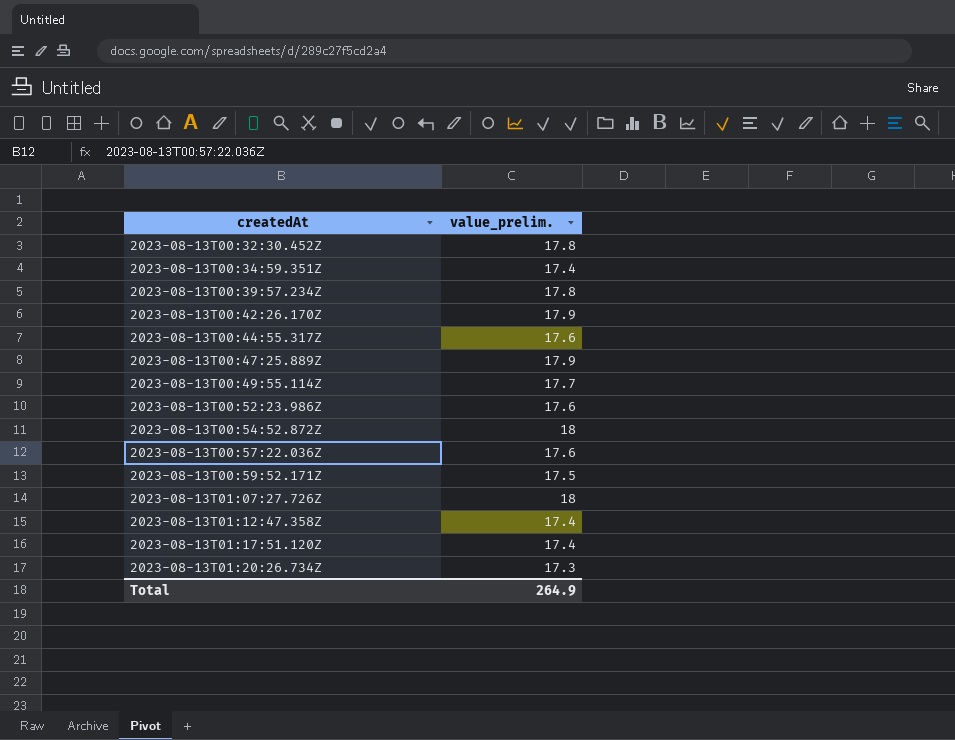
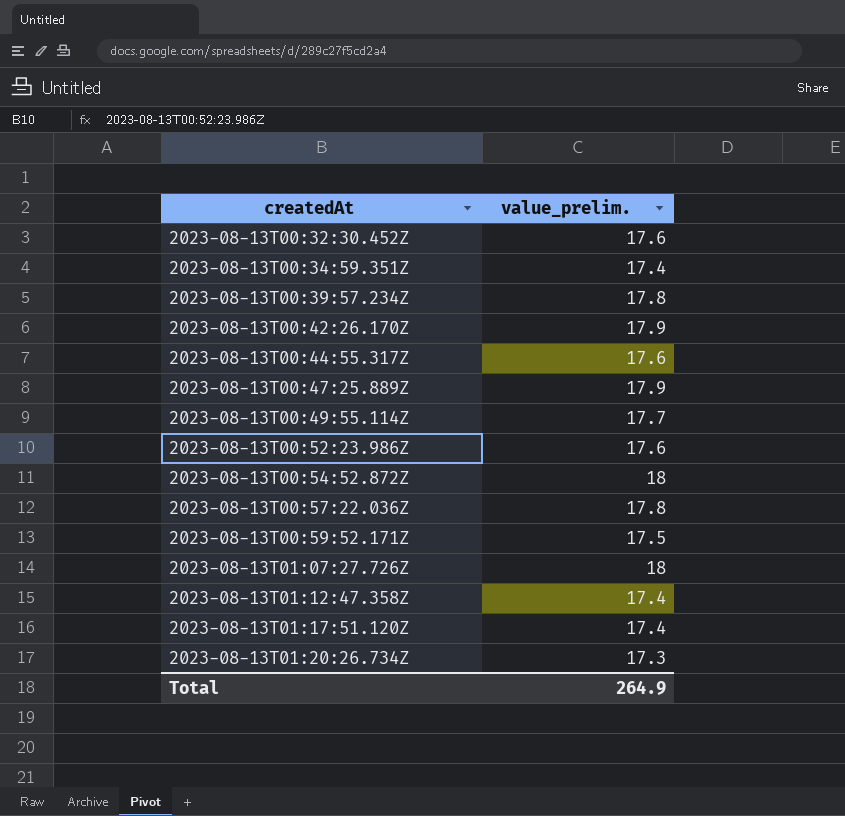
2023-08-13T00:32:30.452Z | value_prelim.: 17.8 -> 17.6
2023-08-13T00:57:22.036Z | value_prelim.: 17.6 -> 17.8

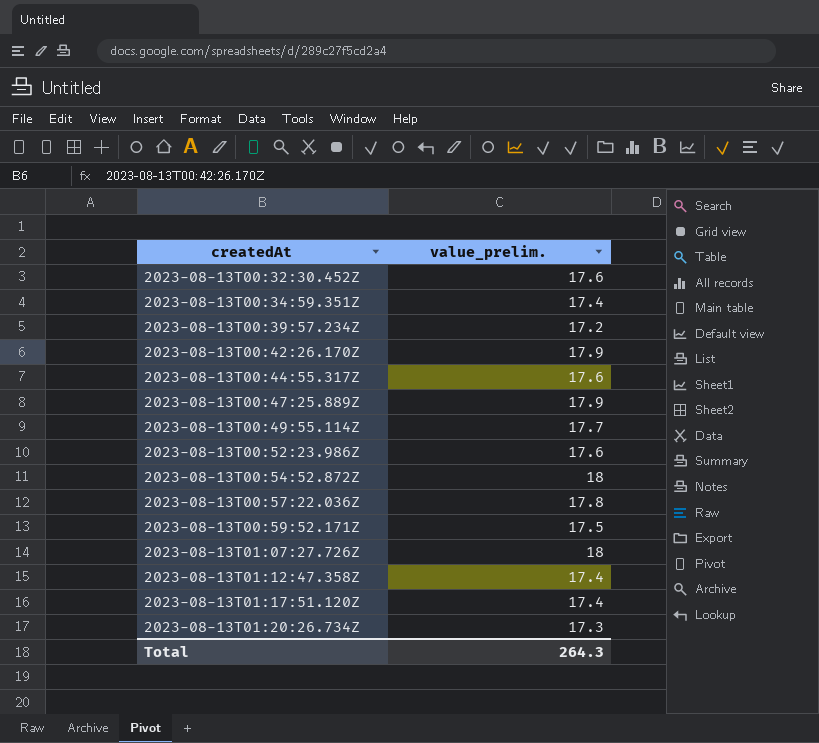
2023-08-13T00:39:57.234Z | value_prelim.: 17.8 -> 17.2
Total | value_prelim.: 264.9 -> 264.3

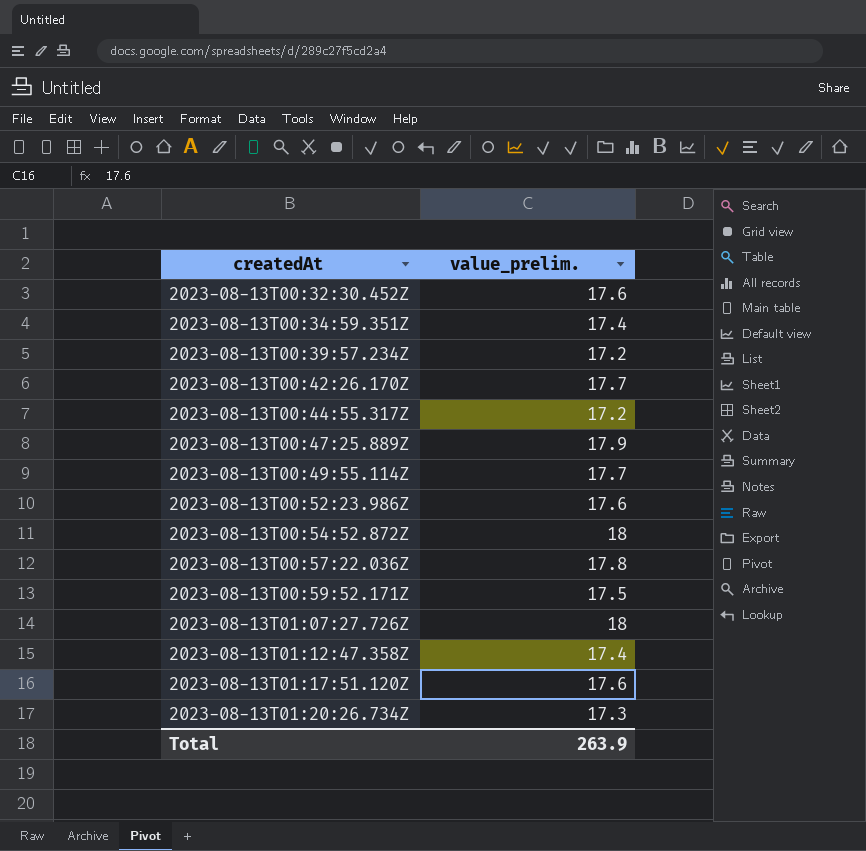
2023-08-13T00:42:26.170Z | value_prelim.: 17.9 -> 17.7
2023-08-13T00:44:55.317Z | value_prelim.: 17.6 -> 17.2
2023-08-13T01:17:51.120Z | value_prelim.: 17.4 -> 17.6
Total | value_prelim.: 264.3 -> 263.9

